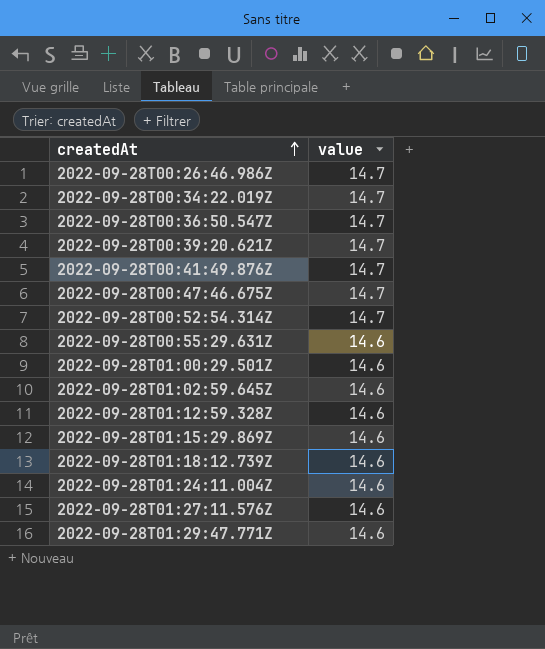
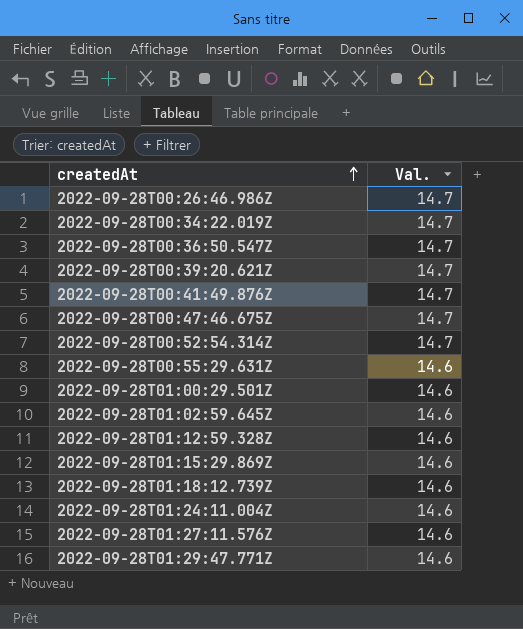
column name: value -> Val.

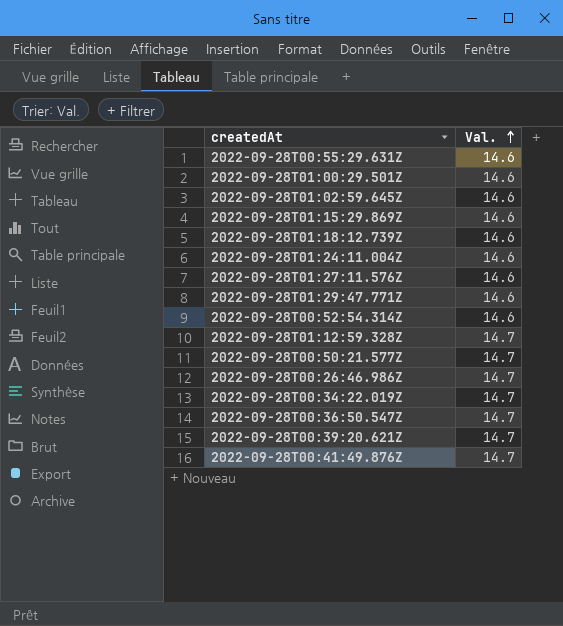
row order: createdAt ascending -> Val. ascending
row 2022-09-28T00:47:46.675Z: 14.7 -> none
2022-09-28T00:52:54.314Z | Val.: 14.7 -> 14.6
2022-09-28T01:12:59.328Z | Val.: 14.6 -> 14.7
row 2022-09-28T00:50:21.577Z: none -> 14.7

